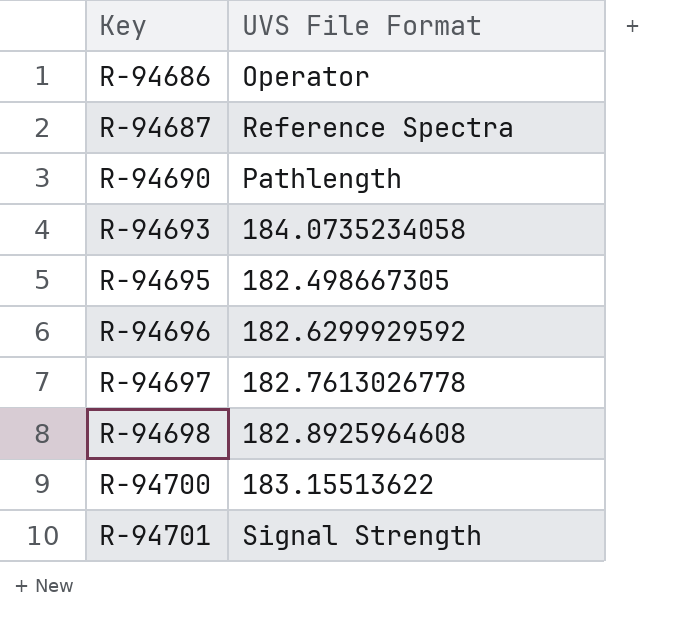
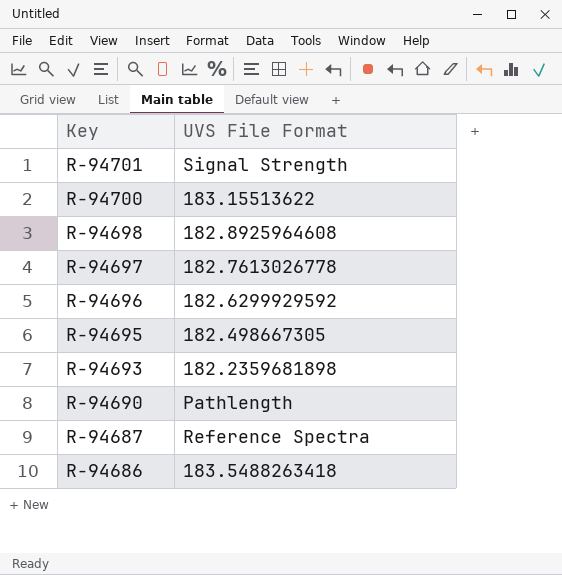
row order: Key ascending -> Key descending
R-94693 | UVS File Format: 184.0735234058 -> 182.2359681898
R-94686 | UVS File Format: Operator -> 183.5488263418

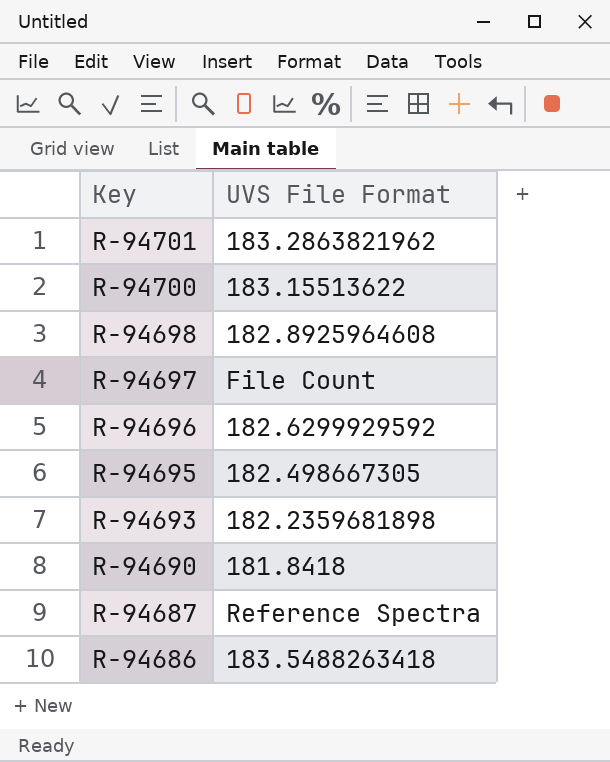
R-94701 | UVS File Format: Signal Strength -> 183.2863821962
R-94697 | UVS File Format: 182.7613026778 -> File Count
R-94690 | UVS File Format: Pathlength -> 181.8418

